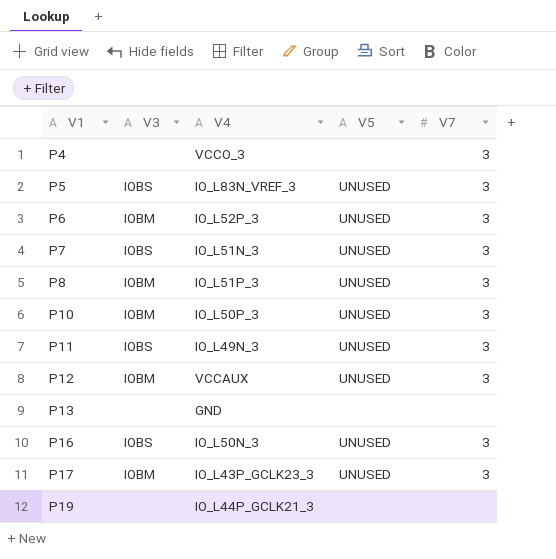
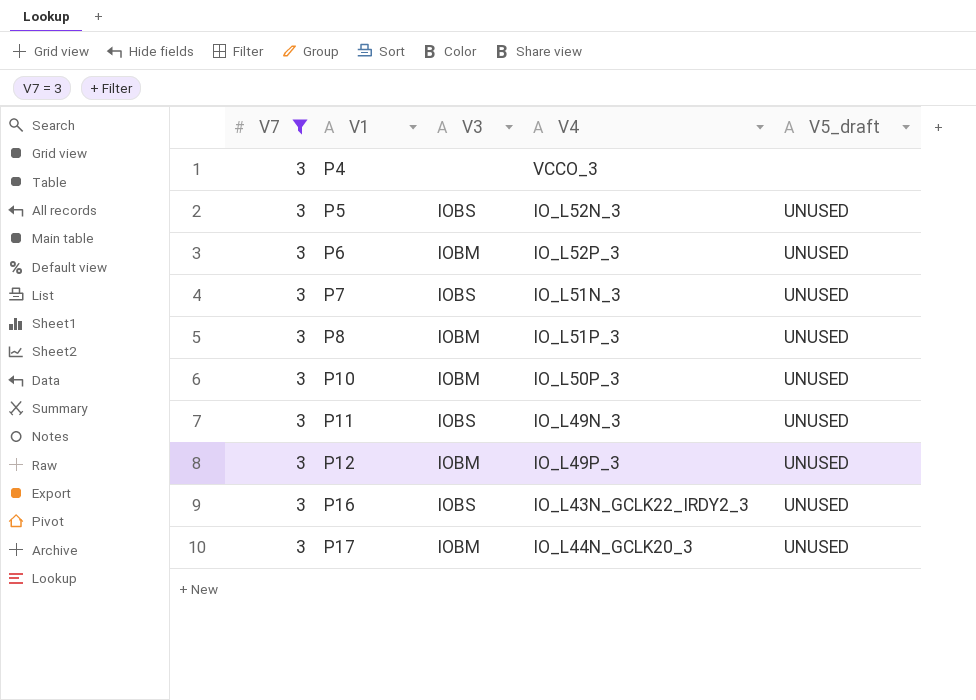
filter: none -> V7 = 3
column V7 | position: 5 -> 1
column name: V5 -> V5_draft
P5 | V4: IO_L83N_VREF_3 -> IO_L52N_3
P12 | V4: VCCAUX -> IO_L49P_3
P16 | V4: IO_L50N_3 -> IO_L43N_GCLK22_IRDY2_3
P17 | V4: IO_L43P_GCLK23_3 -> IO_L44N_GCLK20_3

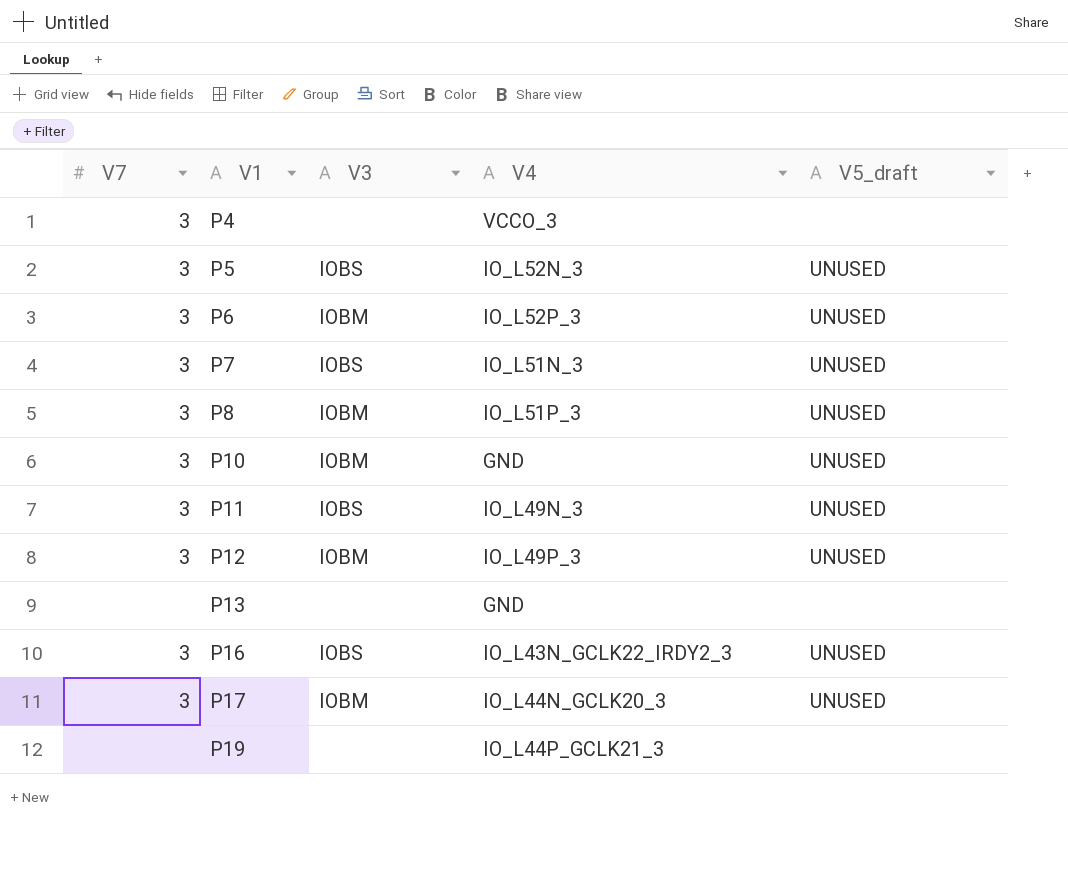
filter: V7 = 3 -> none
P10 | V4: IO_L50P_3 -> GND

